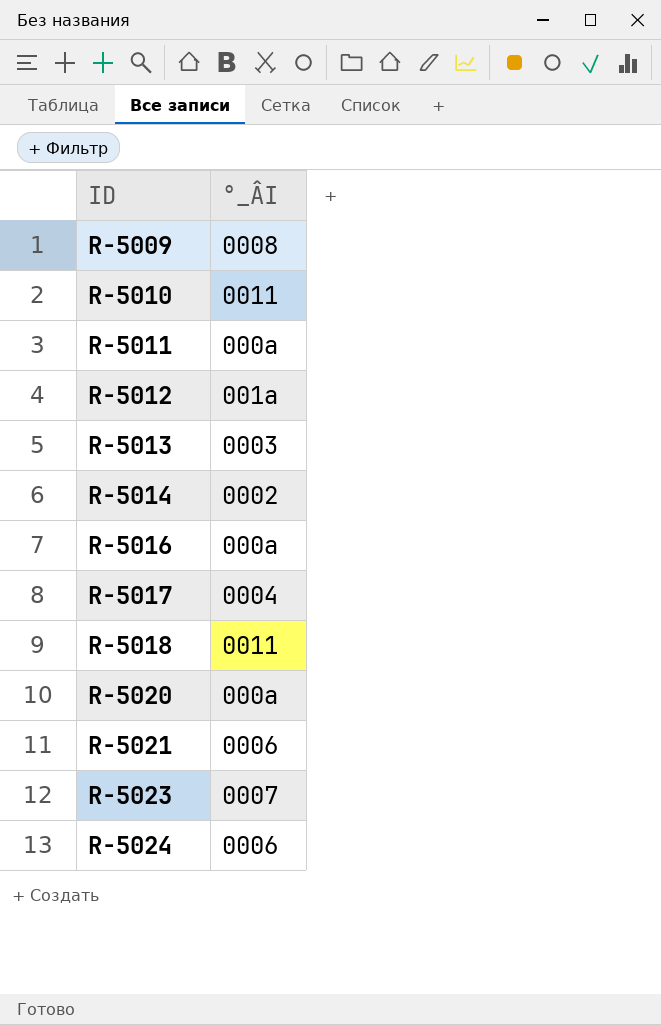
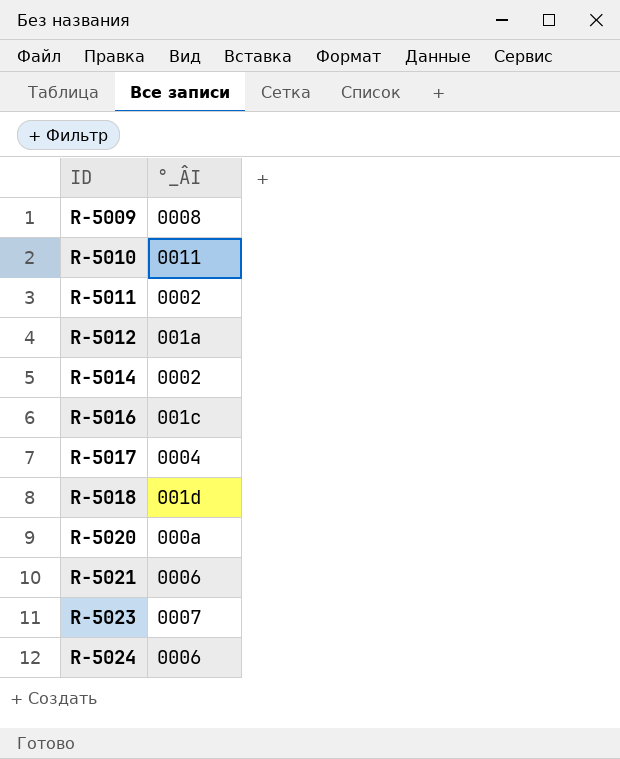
row R-5013: 0003 -> none
R-5011 | °_ÂI: 000a -> 0002
R-5016 | °_ÂI: 000a -> 001c
R-5018 | °_ÂI: 0011 -> 001d

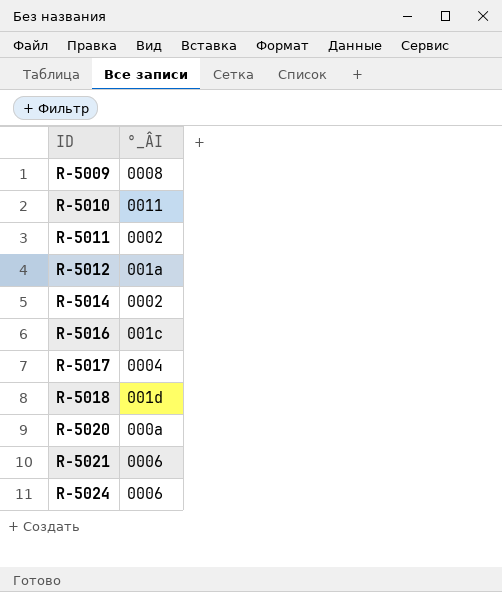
row R-5023: 0007 -> none

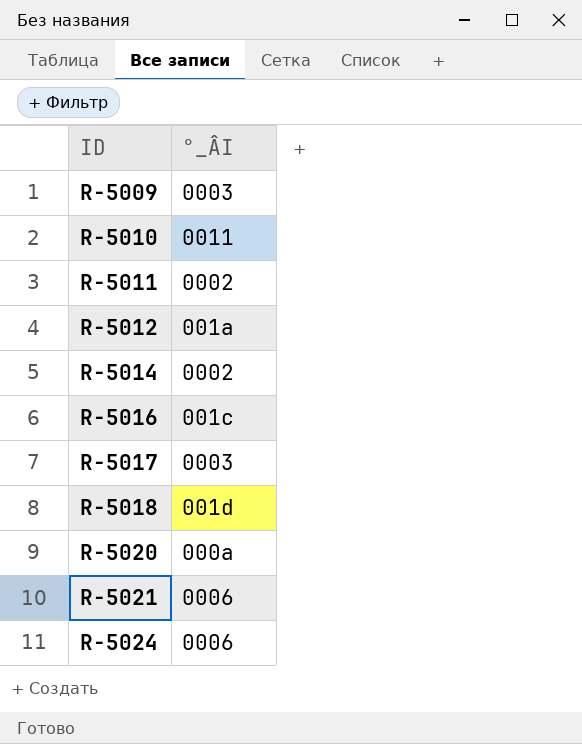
R-5009 | °_ÂI: 0008 -> 0003
R-5017 | °_ÂI: 0004 -> 0003

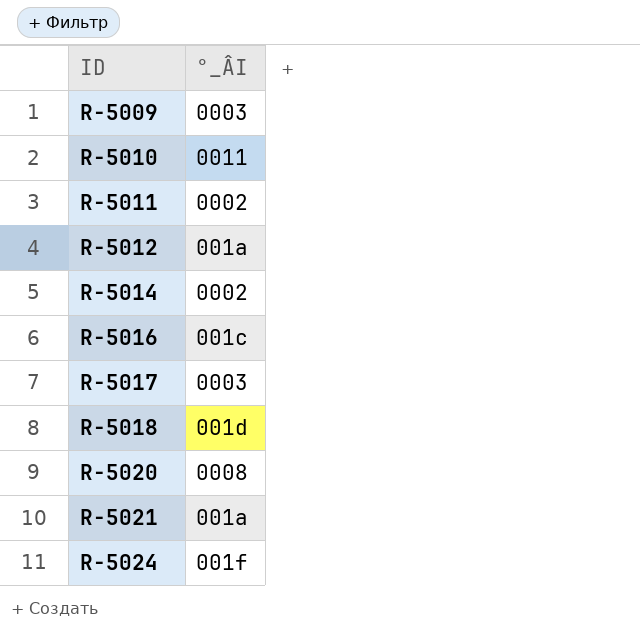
R-5020 | °_ÂI: 000a -> 0008
R-5021 | °_ÂI: 0006 -> 001a
R-5024 | °_ÂI: 0006 -> 001f

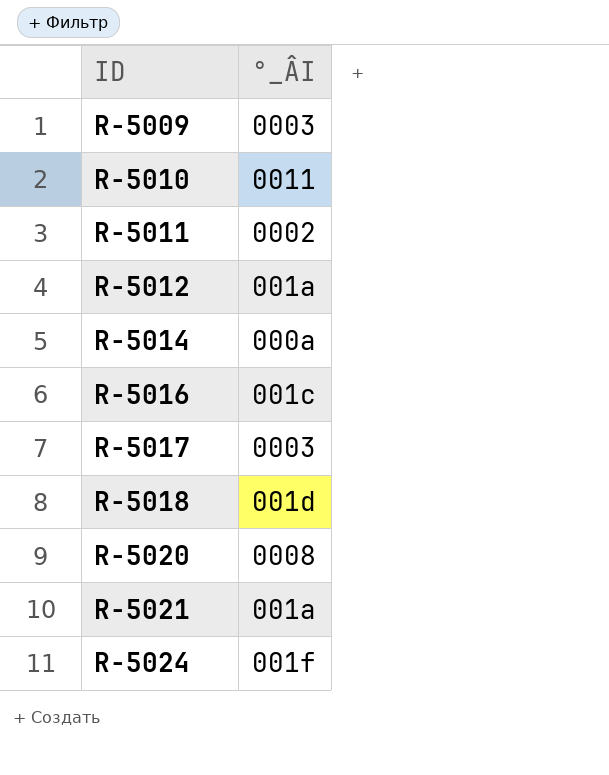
R-5014 | °_ÂI: 0002 -> 000a

